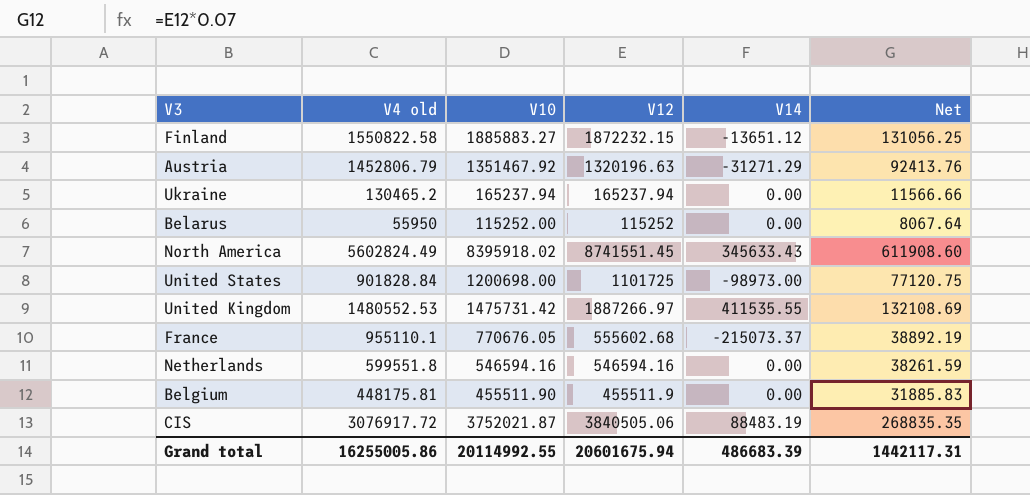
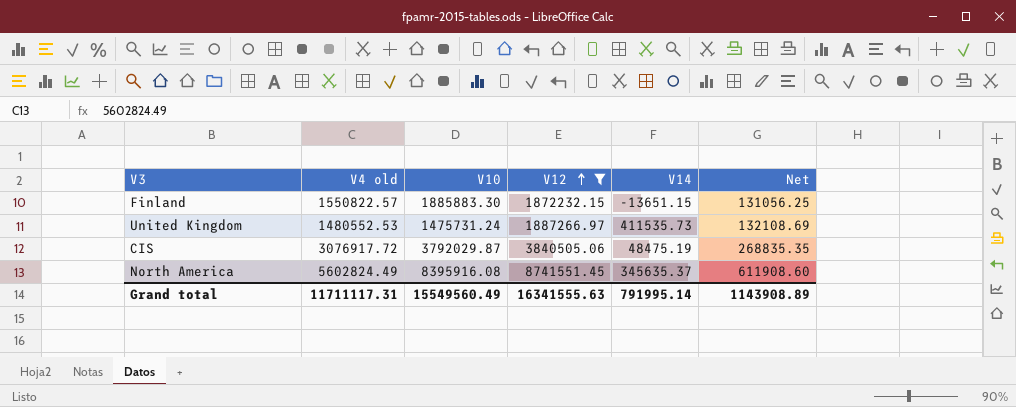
filter: none -> V12 >= 1872232.15
row order: none -> V12 ascending
Finland | V4 old: 1550822.58 -> 1550822.57
Finland | V10: 1885883.27 -> 1885883.30
Finland | V14: -13651.12 -> -13651.15
United Kingdom | V10: 1475731.42 -> 1475731.24
United Kingdom | V14: 411535.55 -> 411535.73
CIS | V10: 3752021.87 -> 3792029.87
CIS | V14: 88483.19 -> 48475.19
North America | V10: 8395918.02 -> 8395916.08
North America | V14: 345633.43 -> 345635.37
Grand total | V4 old: 16255005.86 -> 11711117.31
Grand total | V10: 20114992.55 -> 15549560.49
Grand total | V12: 20601675.94 -> 16341555.63
Grand total | V14: 486683.39 -> 791995.14
Grand total | Net: 1442117.31 -> 1143908.89

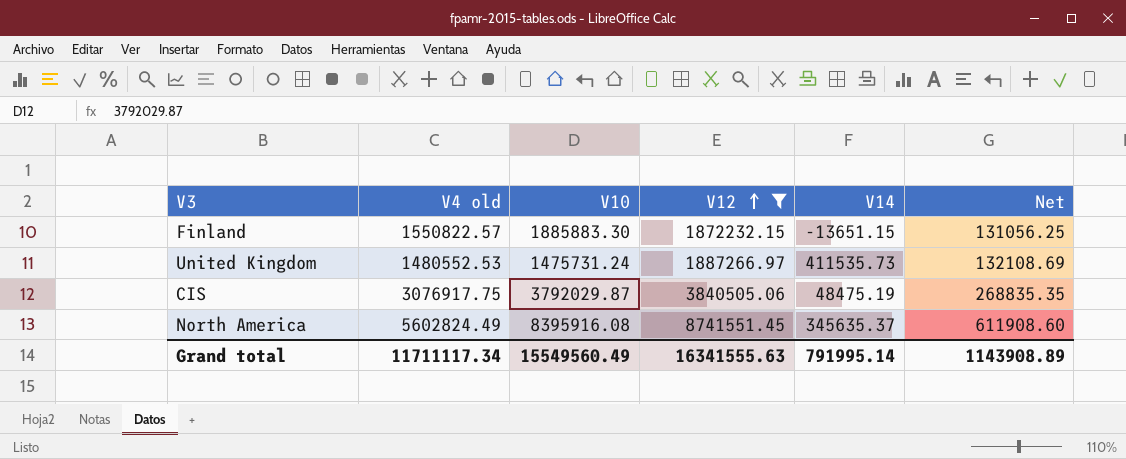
CIS | V4 old: 3076917.72 -> 3076917.75
Grand total | V4 old: 11711117.31 -> 11711117.34

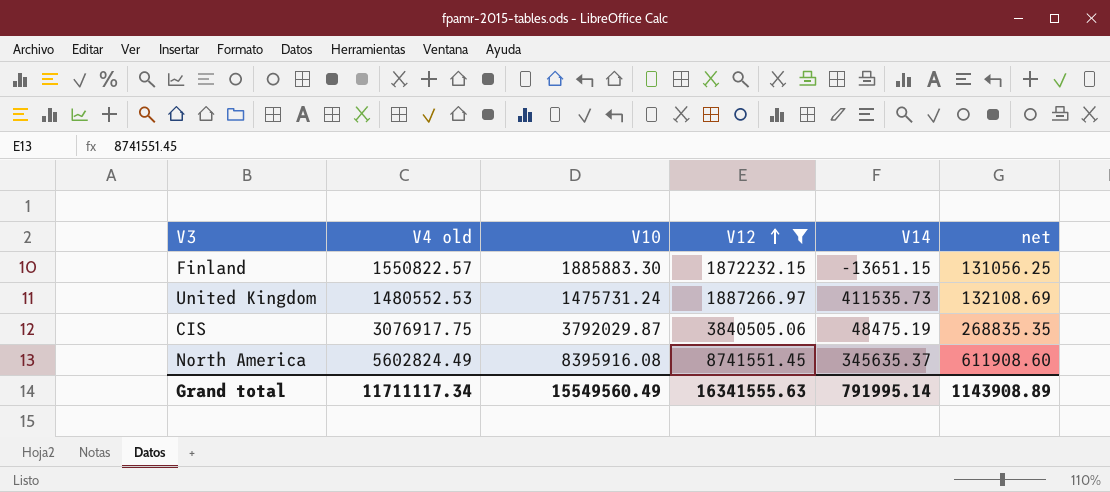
column name: Net -> net

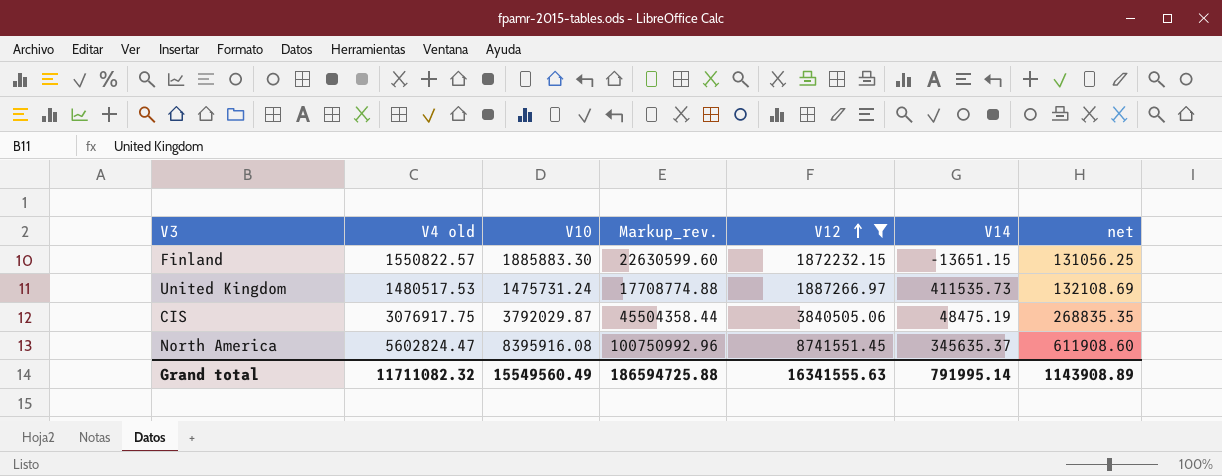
column Markup_rev. | formula: none -> [V10] * 12
United Kingdom | V4 old: 1480552.53 -> 1480517.53
North America | V4 old: 5602824.49 -> 5602824.47
Grand total | V4 old: 11711117.34 -> 11711082.32

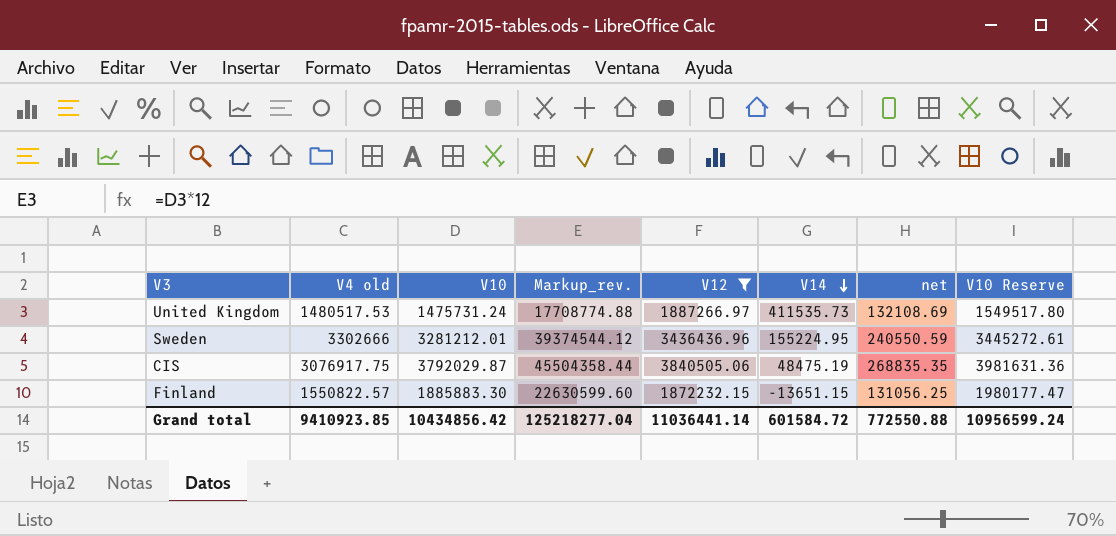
row order: V12 ascending -> V14 descending
column V10 Reserve | formula: none -> [V10] * 1.05
row North America: 5602824.47 | 8395916.08 | 100750992.96 | 8741551.45 | 345635.37 | 611908.60 -> none
row Sweden: none -> 3302666 | 3281212.01 | 39374544.12 | 3436436.96 | 155224.95 | 240550.59 | 3445272.61
Grand total | V4 old: 11711082.32 -> 9410923.85
Grand total | V10: 15549560.49 -> 10434856.42
Grand total | Markup_rev.: 186594725.88 -> 125218277.04
Grand total | V12: 16341555.63 -> 11036441.14
Grand total | V14: 791995.14 -> 601584.72
Grand total | net: 1143908.89 -> 772550.88

